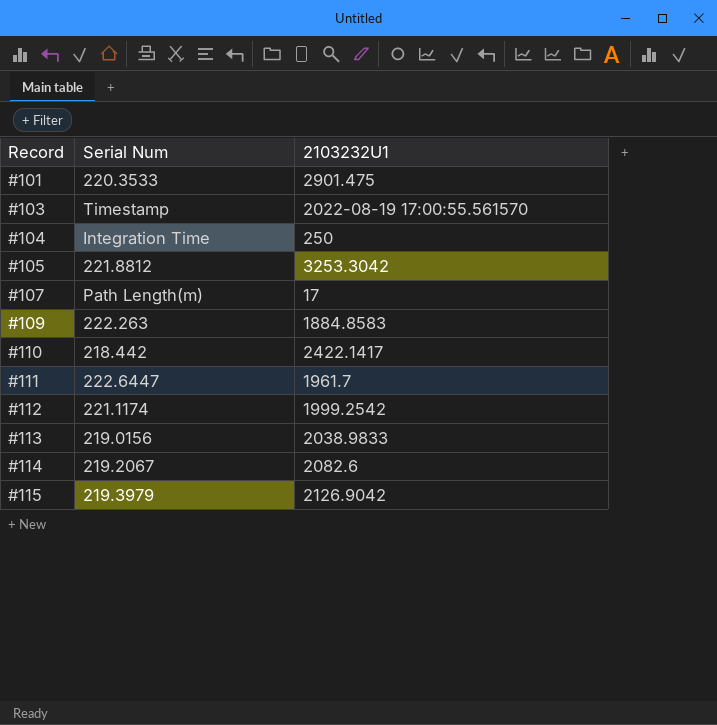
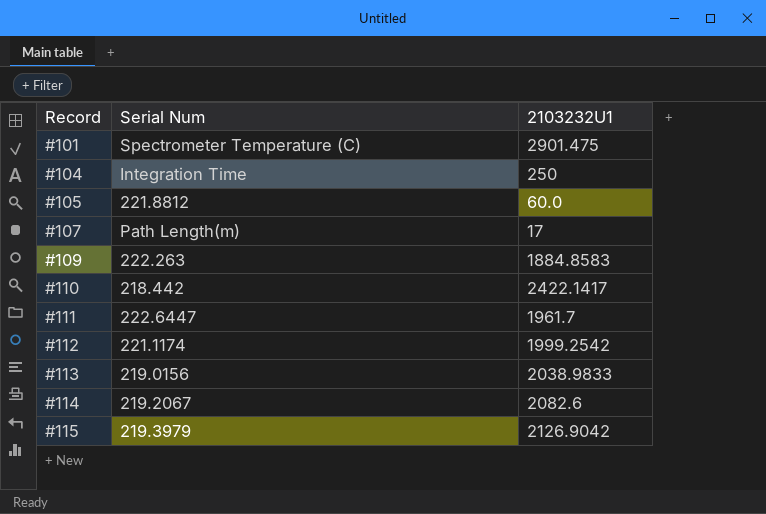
row #103: Timestamp | 2022-08-19 17:00:55.561570 -> none
#101 | Serial Num: 220.3533 -> Spectrometer Temperature (C)
#105 | 2103232U1: 3253.3042 -> 60.0

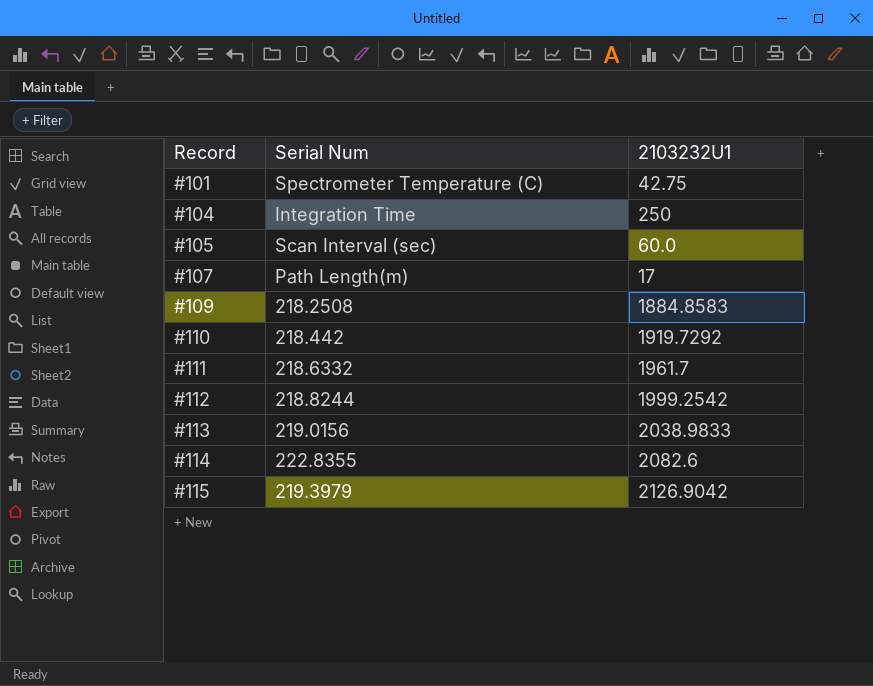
#101 | 2103232U1: 2901.475 -> 42.75
#105 | Serial Num: 221.8812 -> Scan Interval (sec)
#109 | Serial Num: 222.263 -> 218.2508
#110 | 2103232U1: 2422.1417 -> 1919.7292
#111 | Serial Num: 222.6447 -> 218.6332
#112 | Serial Num: 221.1174 -> 218.8244
#114 | Serial Num: 219.2067 -> 222.8355

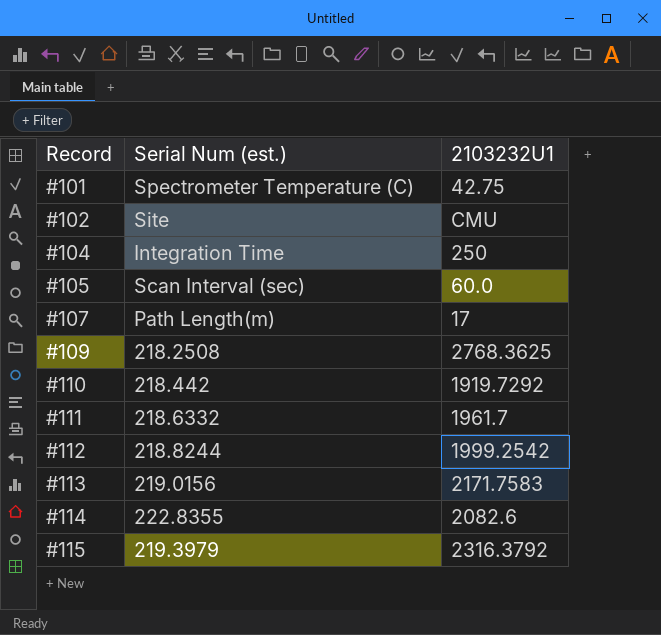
column name: Serial Num -> Serial Num (est.)
row #102: none -> Site | CMU
#109 | 2103232U1: 1884.8583 -> 2768.3625
#113 | 2103232U1: 2038.9833 -> 2171.7583
#115 | 2103232U1: 2126.9042 -> 2316.3792

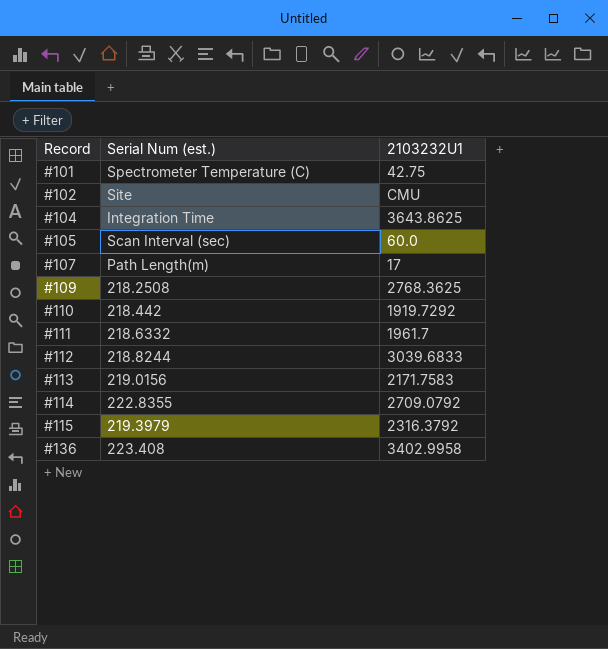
#104 | 2103232U1: 250 -> 3643.8625
#112 | 2103232U1: 1999.2542 -> 3039.6833
#114 | 2103232U1: 2082.6 -> 2709.0792
row #136: none -> 223.408 | 3402.9958

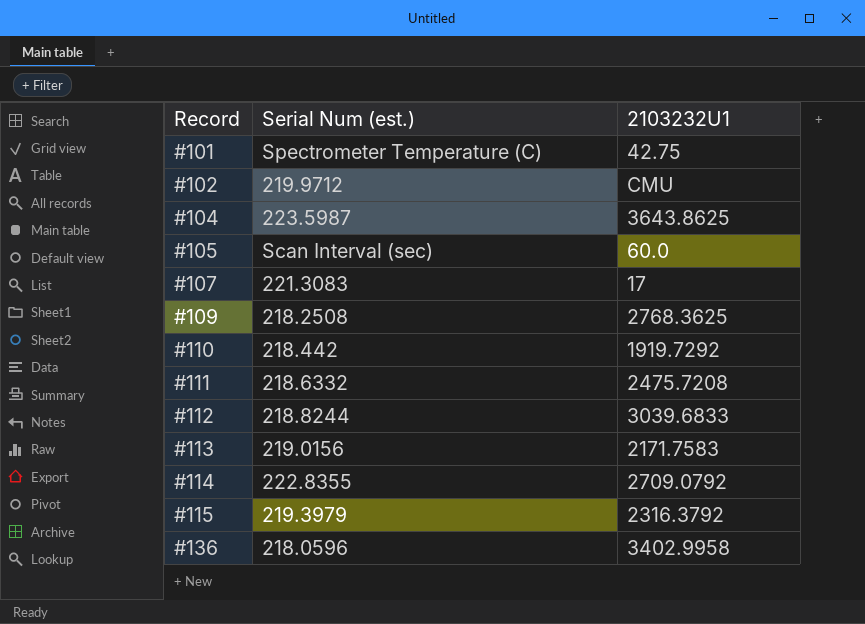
#102 | Serial Num (est.): Site -> 219.9712
#104 | Serial Num (est.): Integration Time -> 223.5987
#107 | Serial Num (est.): Path Length(m) -> 221.3083
#111 | 2103232U1: 1961.7 -> 2475.7208
#136 | Serial Num (est.): 223.408 -> 218.0596

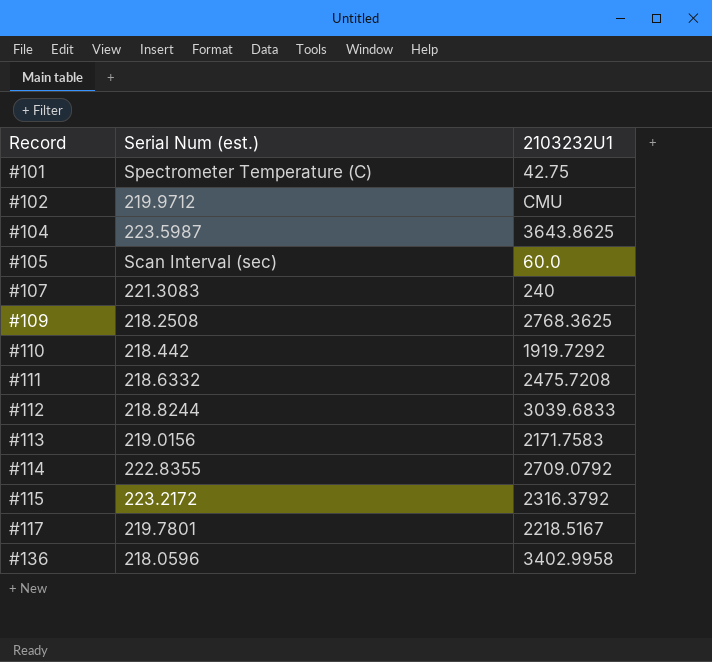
#107 | 2103232U1: 17 -> 240
#115 | Serial Num (est.): 219.3979 -> 223.2172
row #117: none -> 219.7801 | 2218.5167

